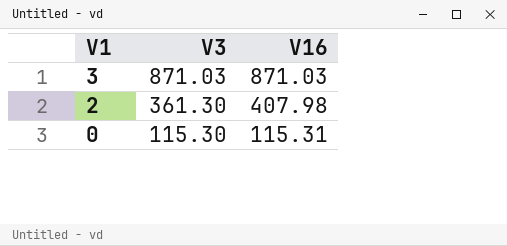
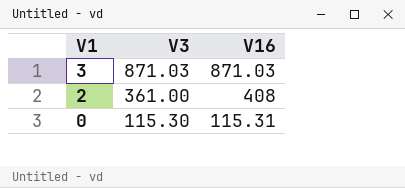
2 | V3: 361.30 -> 361.00
2 | V16: 407.98 -> 408

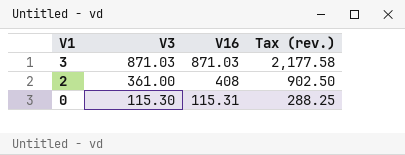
column Tax (rev.) | formula: none -> [V3] * 2.5

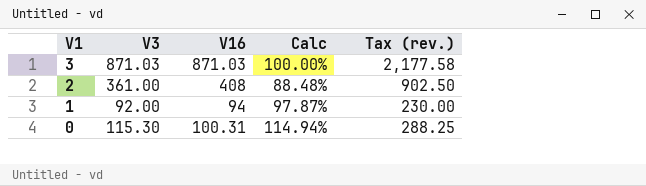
column Calc | formula: none -> [V3] / [V16]
row 1: none -> 92.00 | 94 | 97.87% | 230.00
0 | V16: 115.31 -> 100.31

